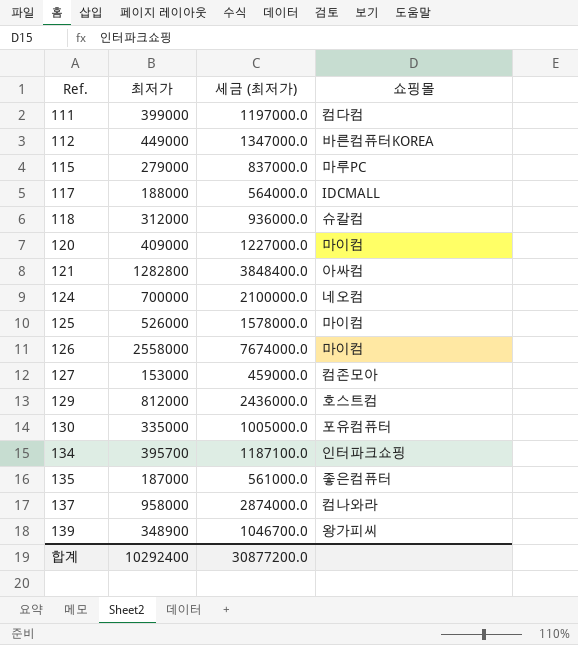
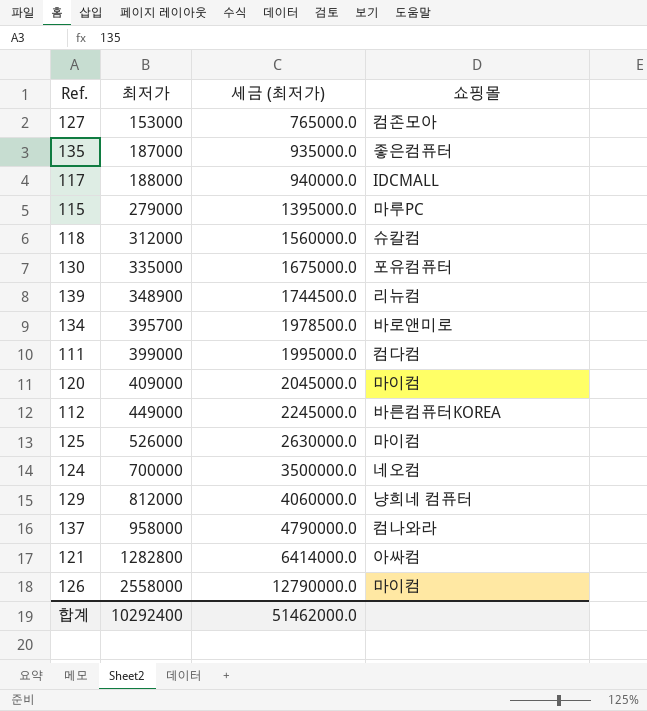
row order: Ref. ascending -> 최저가 ascending
column 세금 (최저가) | formula: [최저가] * 3 -> [최저가] * 5
139 | 쇼핑몰: 왕가피씨 -> 리뉴컴
134 | 쇼핑몰: 인터파크쇼핑 -> 바로앤미로
129 | 쇼핑몰: 호스트컴 -> 냥희네 컴퓨터
합계 | 세금 (최저가): 30877200.0 -> 51462000.0

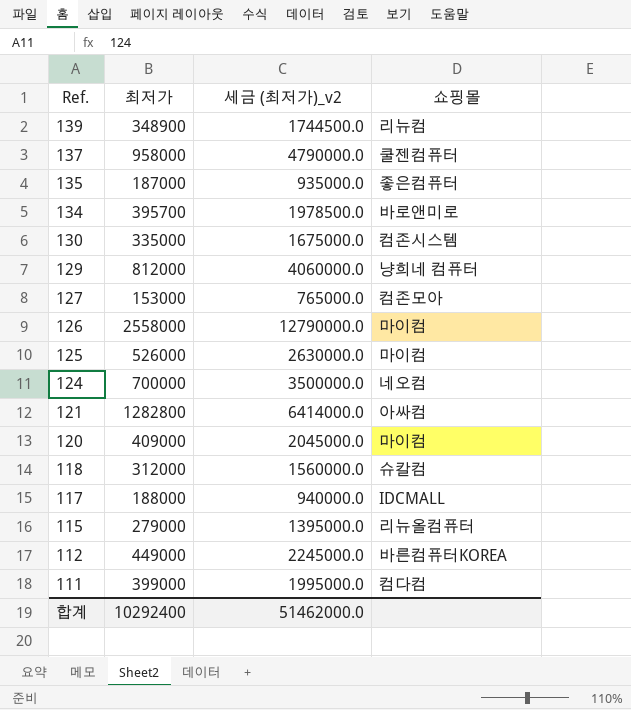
row order: 최저가 ascending -> Ref. descending
column name: 세금 (최저가) -> 세금 (최저가)_v2
137 | 쇼핑몰: 컴나와라 -> 쿨젠컴퓨터
130 | 쇼핑몰: 포유컴퓨터 -> 컴존시스템
115 | 쇼핑몰: 마루PC -> 리뉴올컴퓨터

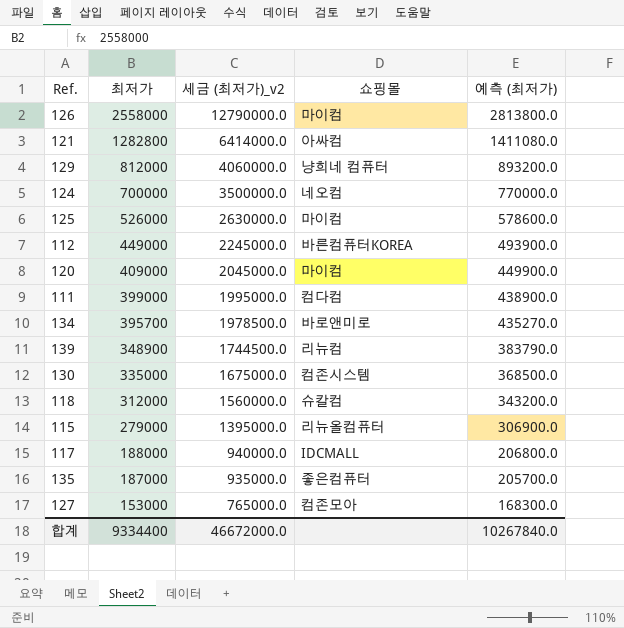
row order: Ref. descending -> 최저가 descending
column 예측 (최저가) | formula: none -> [최저가] * 1.1
row 137: 958000 | 4790000.0 | 쿨젠컴퓨터 -> none
합계 | 최저가: 10292400 -> 9334400
합계 | 세금 (최저가)_v2: 51462000.0 -> 46672000.0

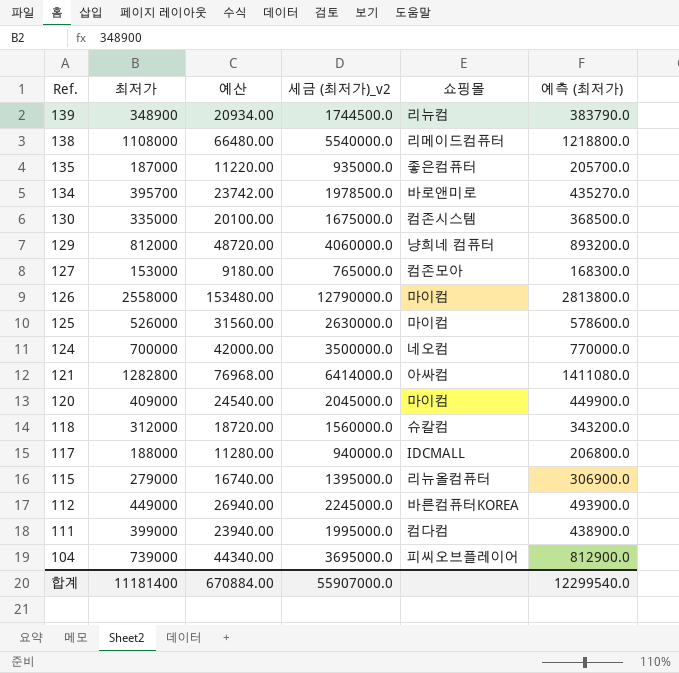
row order: 최저가 descending -> Ref. descending
column 예산 | formula: none -> [최저가] * 0.06
row 138: none -> 1108000 | 66480.00 | 5540000.0 | 리메이드컴퓨터 | 1218800.0
row 104: none -> 739000 | 44340.00 | 3695000.0 | 피씨오브플레이어 | 812900.0
합계 | 최저가: 9334400 -> 11181400
합계 | 세금 (최저가)_v2: 46672000.0 -> 55907000.0
합계 | 예측 (최저가): 10267840.0 -> 12299540.0

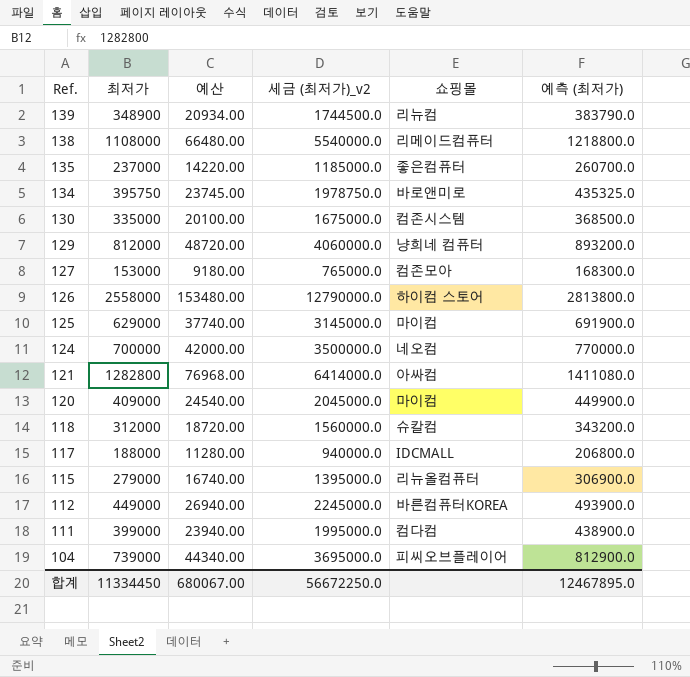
135 | 최저가: 187000 -> 237000
135 | 예산: 11220.00 -> 14220.00
135 | 세금 (최저가)_v2: 935000.0 -> 1185000.0
135 | 예측 (최저가): 205700.0 -> 260700.0
134 | 최저가: 395700 -> 395750
134 | 예산: 23742.00 -> 23745.00
134 | 세금 (최저가)_v2: 1978500.0 -> 1978750.0
134 | 예측 (최저가): 435270.0 -> 435325.0
126 | 쇼핑몰: 마이컴 -> 하이컴 스토어
125 | 최저가: 526000 -> 629000
125 | 예산: 31560.00 -> 37740.00
125 | 세금 (최저가)_v2: 2630000.0 -> 3145000.0
125 | 예측 (최저가): 578600.0 -> 691900.0
합계 | 최저가: 11181400 -> 11334450
합계 | 예산: 670884.00 -> 680067.00
합계 | 세금 (최저가)_v2: 55907000.0 -> 56672250.0
합계 | 예측 (최저가): 12299540.0 -> 12467895.0

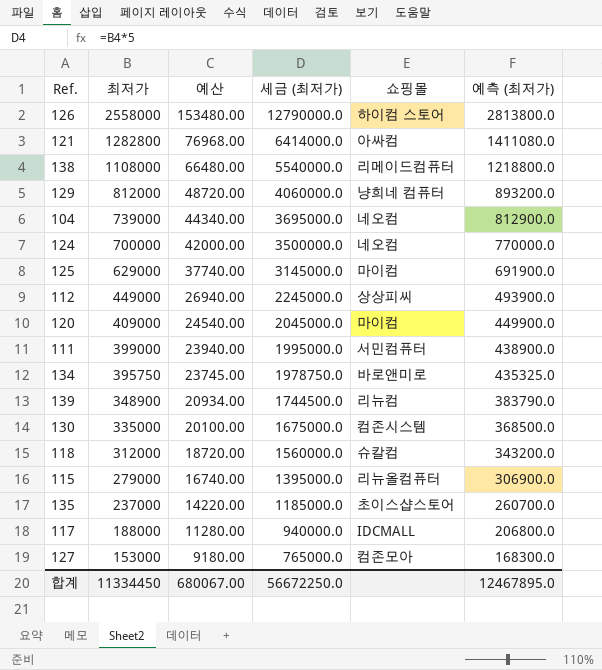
row order: Ref. descending -> 최저가 descending
column name: 세금 (최저가)_v2 -> 세금 (최저가)
104 | 쇼핑몰: 피씨오브플레이어 -> 네오컴
112 | 쇼핑몰: 바른컴퓨터KOREA -> 상상피씨
111 | 쇼핑몰: 컴다컴 -> 서민컴퓨터
135 | 쇼핑몰: 좋은컴퓨터 -> 초이스샵스토어

